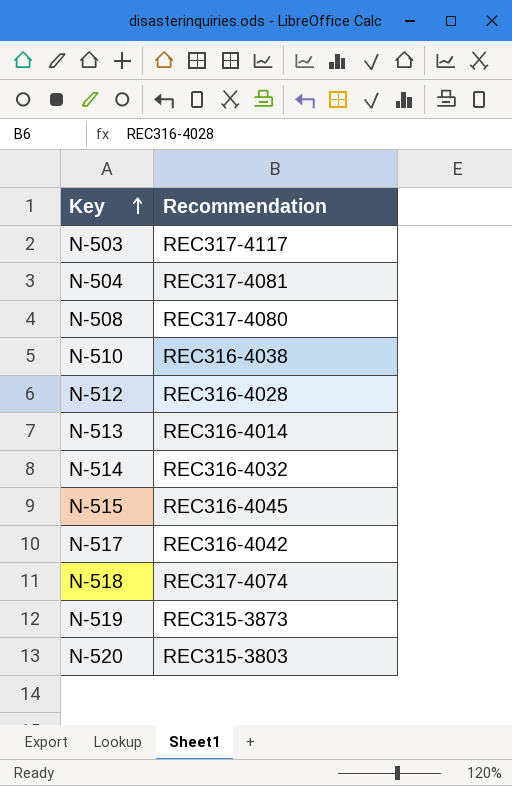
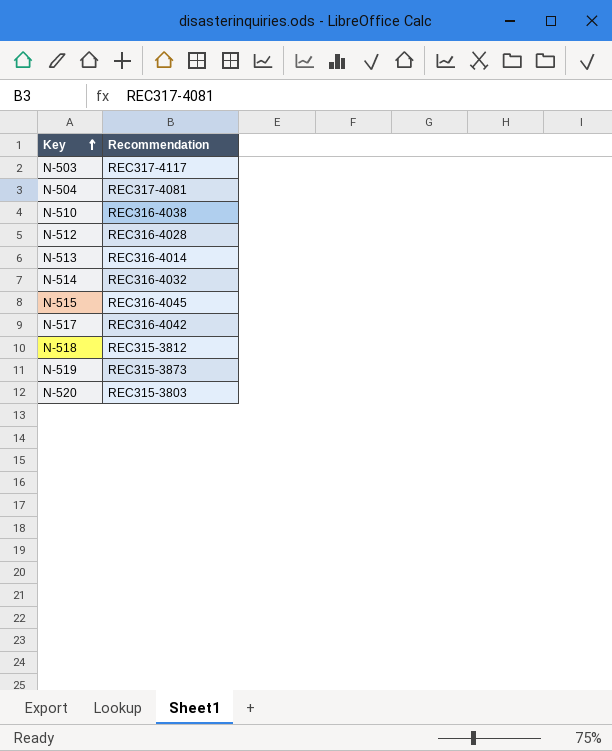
row N-508: REC317-4080 -> none
N-518 | Recommendation: REC317-4074 -> REC315-3812

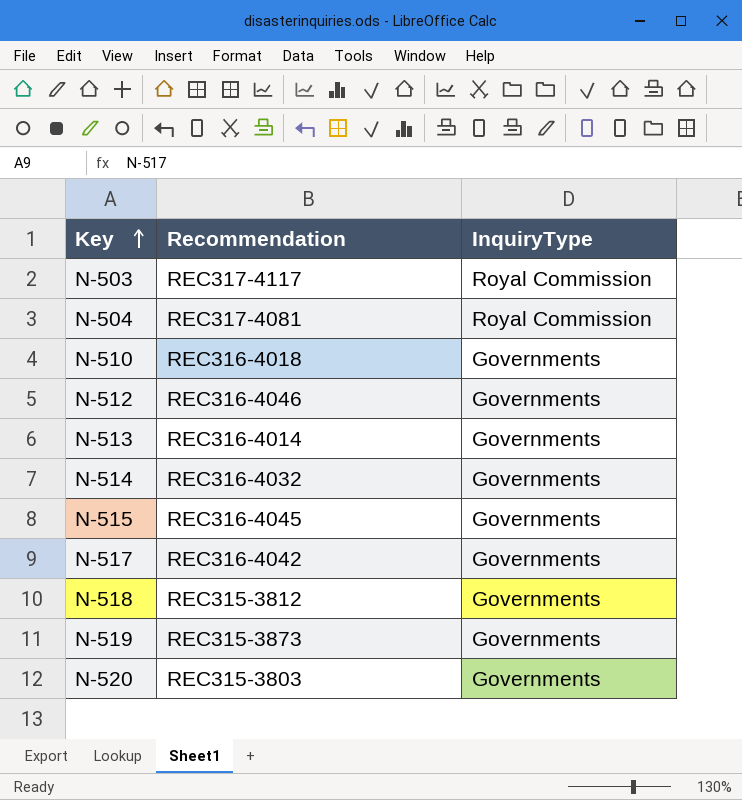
column InquiryType | position: none -> 3
N-510 | Recommendation: REC316-4038 -> REC316-4018
N-512 | Recommendation: REC316-4028 -> REC316-4046

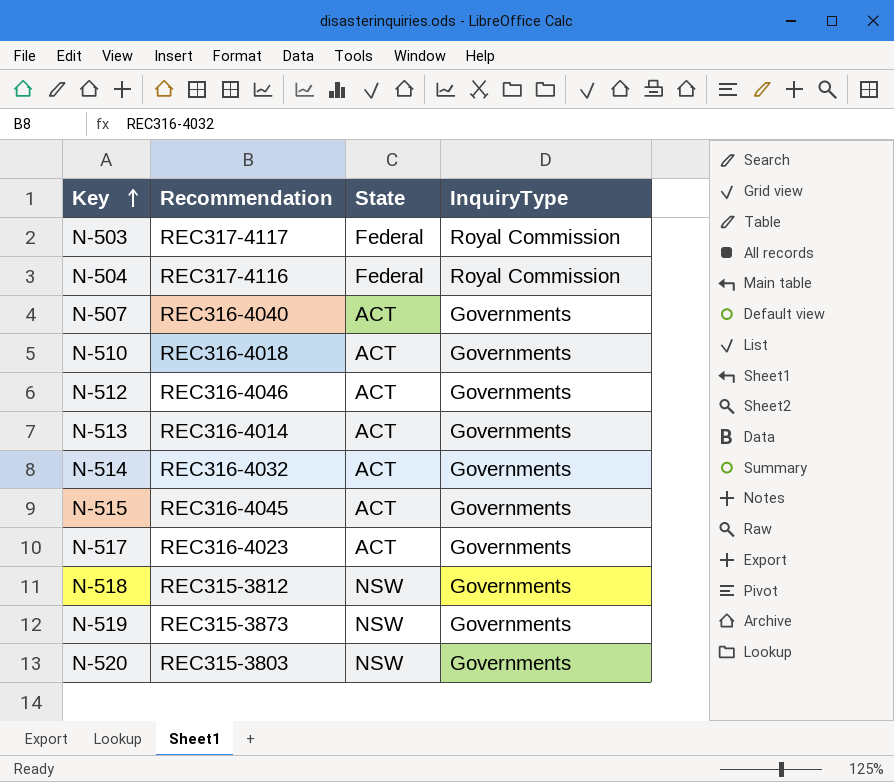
column State | position: none -> 3
N-504 | Recommendation: REC317-4081 -> REC317-4116
row N-507: none -> REC316-4040 | ACT | Governments
N-517 | Recommendation: REC316-4042 -> REC316-4023

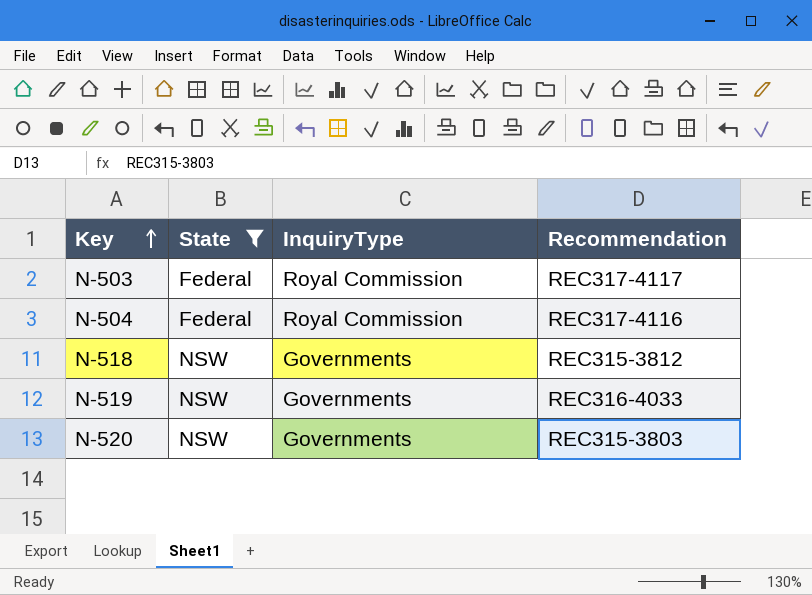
filter: none -> State != ACT
column Recommendation | position: 2 -> 4
N-519 | Recommendation: REC315-3873 -> REC316-4033

